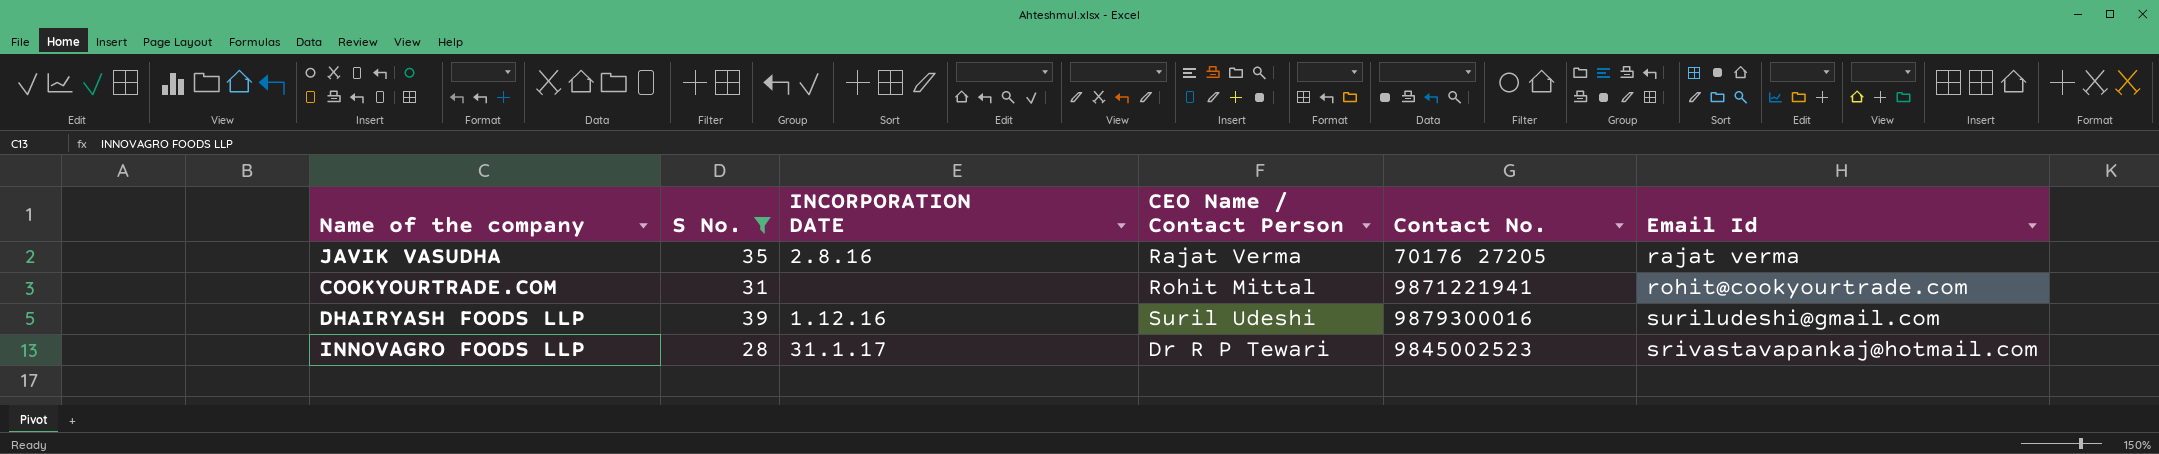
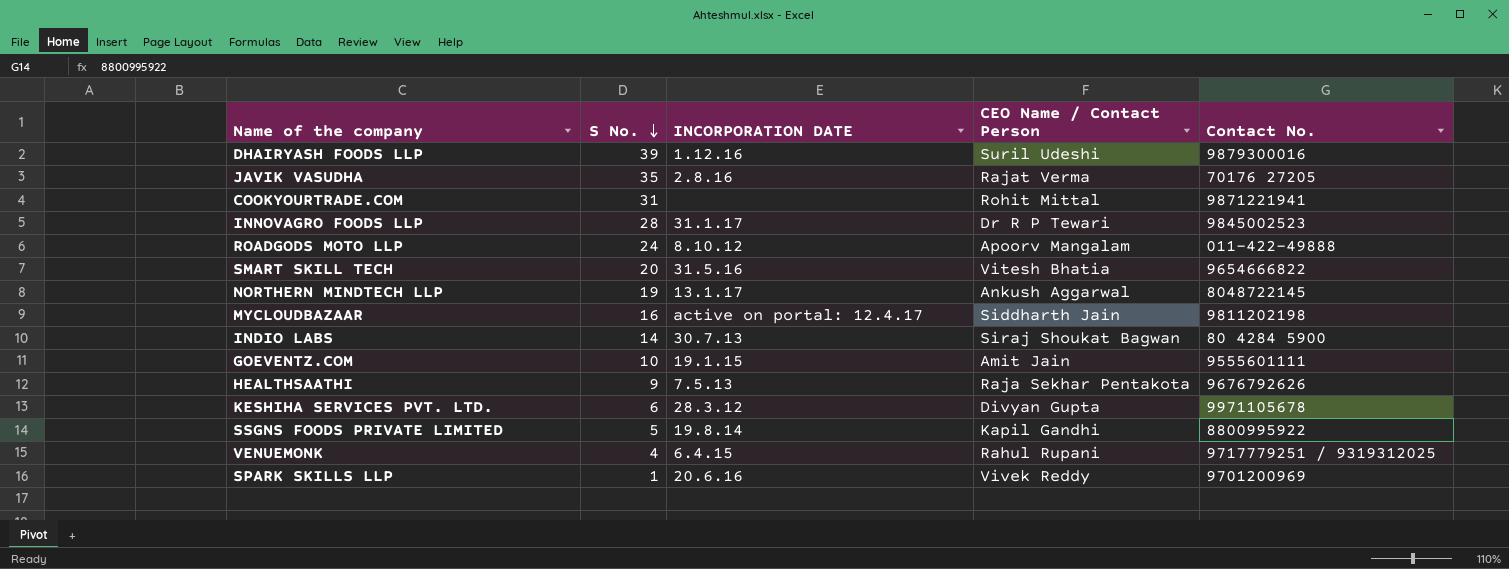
filter: S No. >= 28 -> none
row order: none -> S No. descending
column Email Id | position: 6 -> none

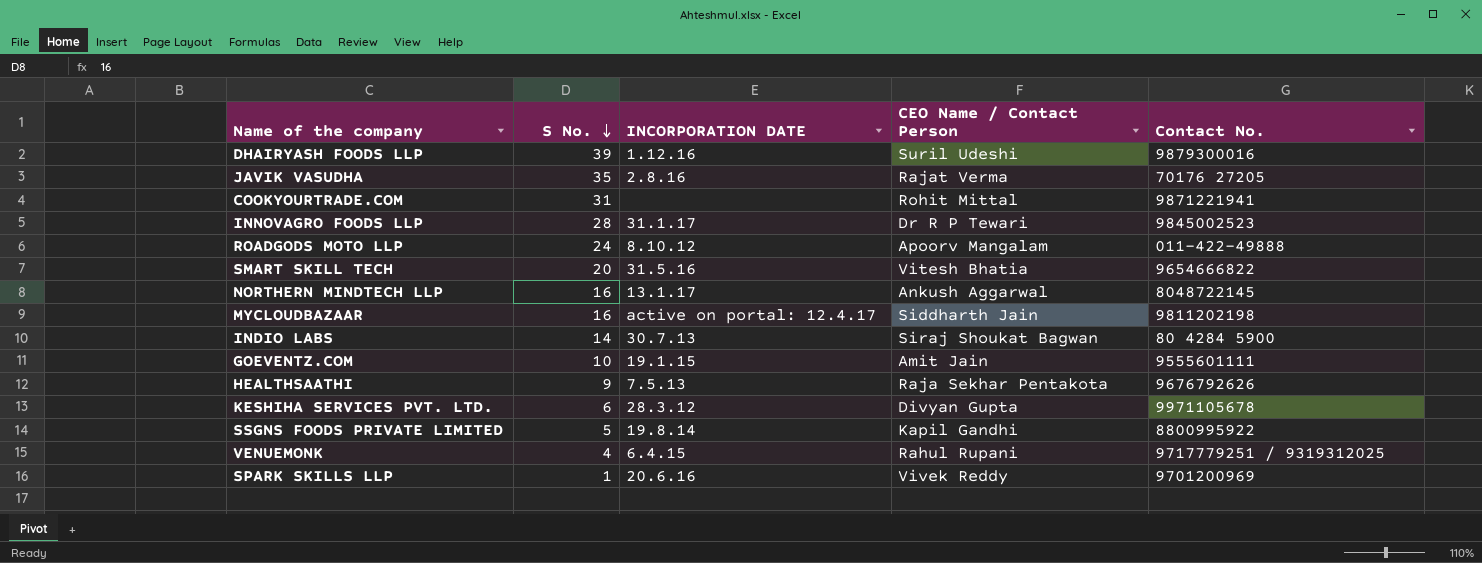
NORTHERN MINDTECH LLP | S No.: 19 -> 16

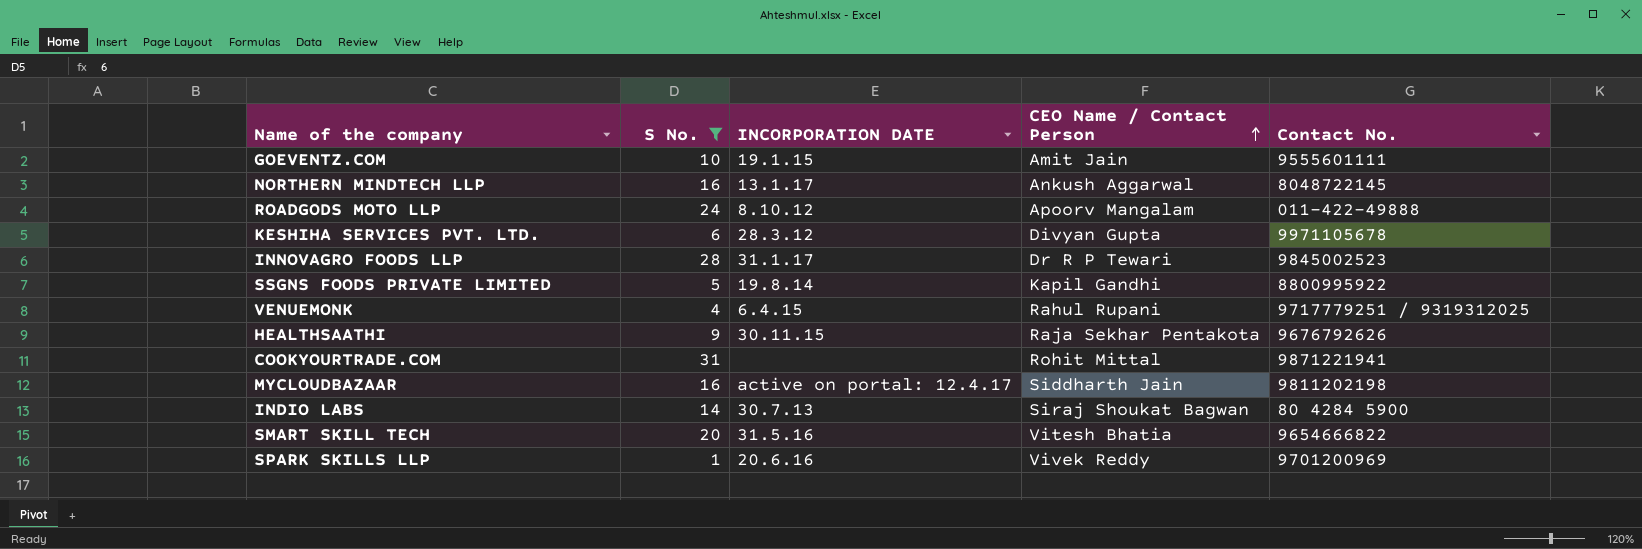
filter: none -> S No. <= 31
row order: S No. descending -> CEO Name / Contact Person ascending
HEALTHSAATHI | INCORPORATION DATE: 7.5.13 -> 30.11.15

